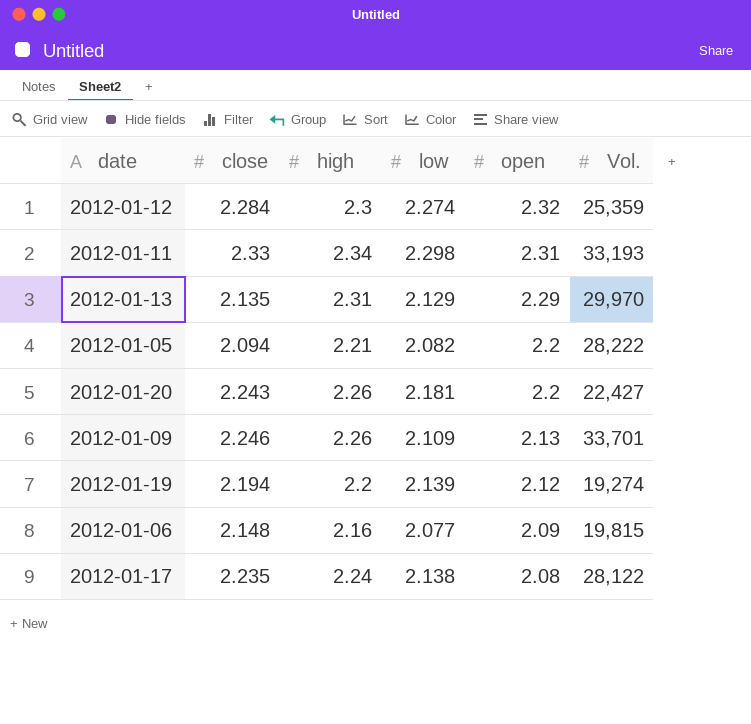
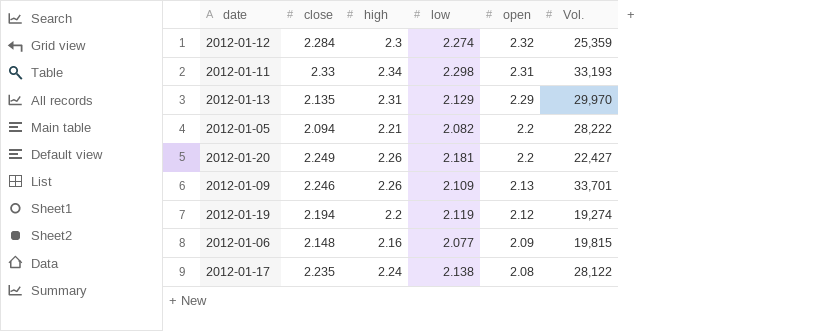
2012-01-20 | close: 2.243 -> 2.249
2012-01-19 | low: 2.139 -> 2.119

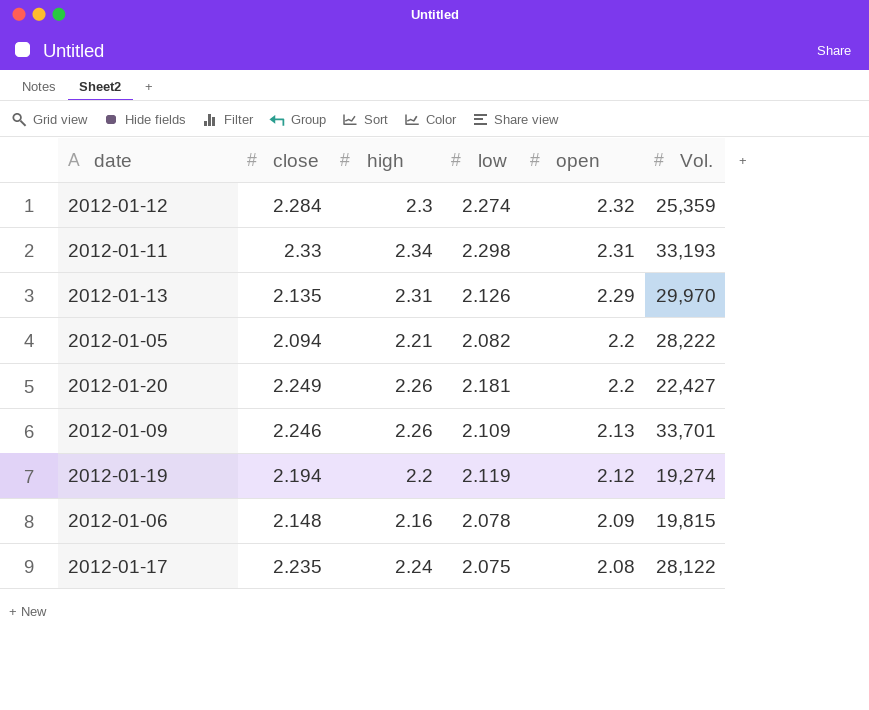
2012-01-13 | low: 2.129 -> 2.126
2012-01-06 | low: 2.077 -> 2.078
2012-01-17 | low: 2.138 -> 2.075

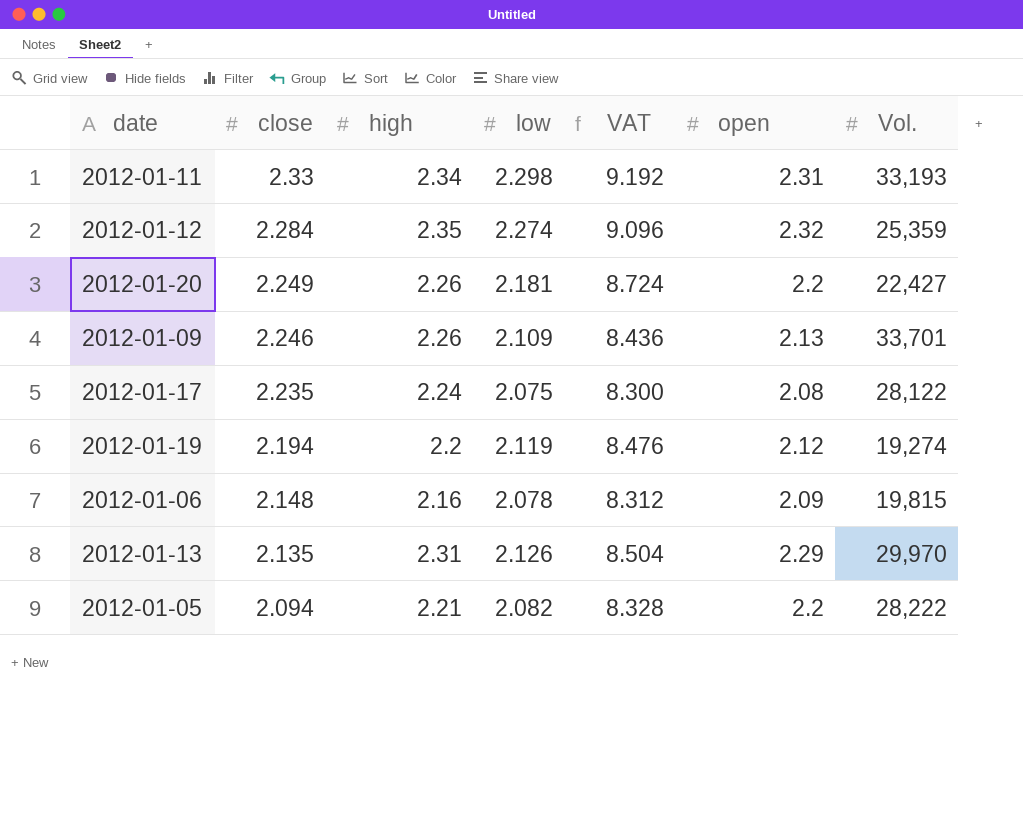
row order: open descending -> close descending
column VAT | formula: none -> [low] * 4
2012-01-12 | high: 2.3 -> 2.35

